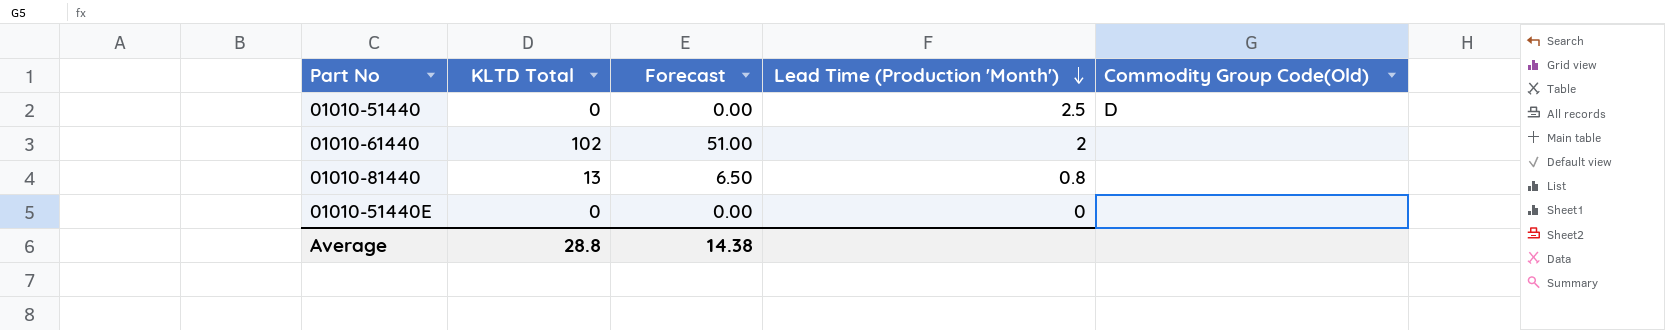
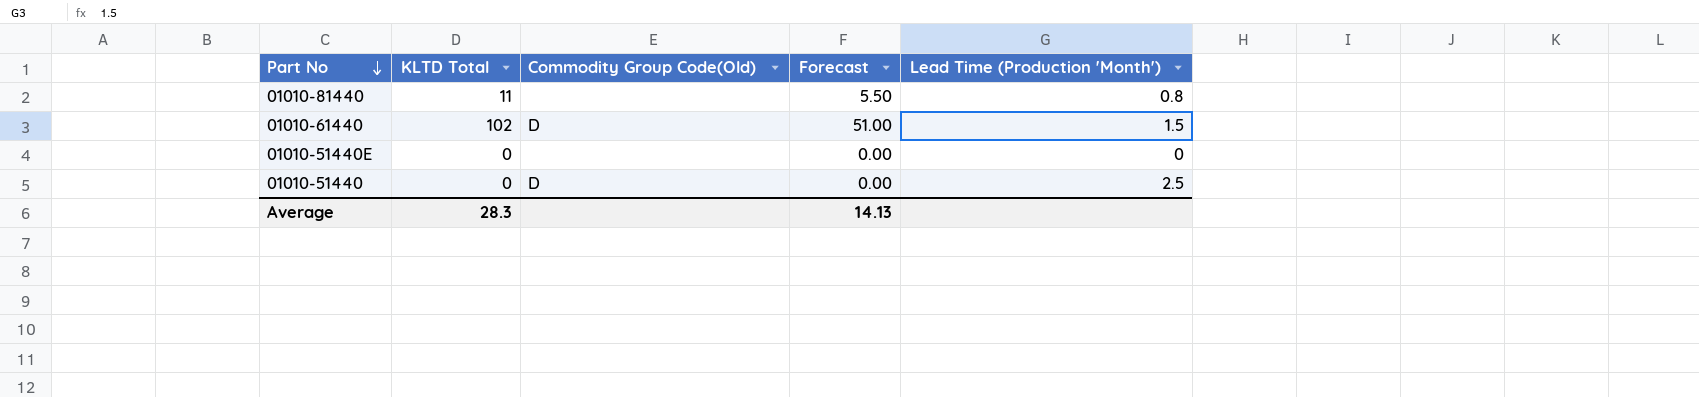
row order: Lead Time (Production 'Month') descending -> Part No descending
column Commodity Group Code(Old) | position: 5 -> 3
01010-81440 | KLTD Total: 13 -> 11
01010-81440 | Forecast: 6.50 -> 5.50
01010-61440 | Commodity Group Code(Old): none -> D
01010-61440 | Lead Time (Production 'Month'): 2 -> 1.5
Average | KLTD Total: 28.8 -> 28.3
Average | Forecast: 14.38 -> 14.13

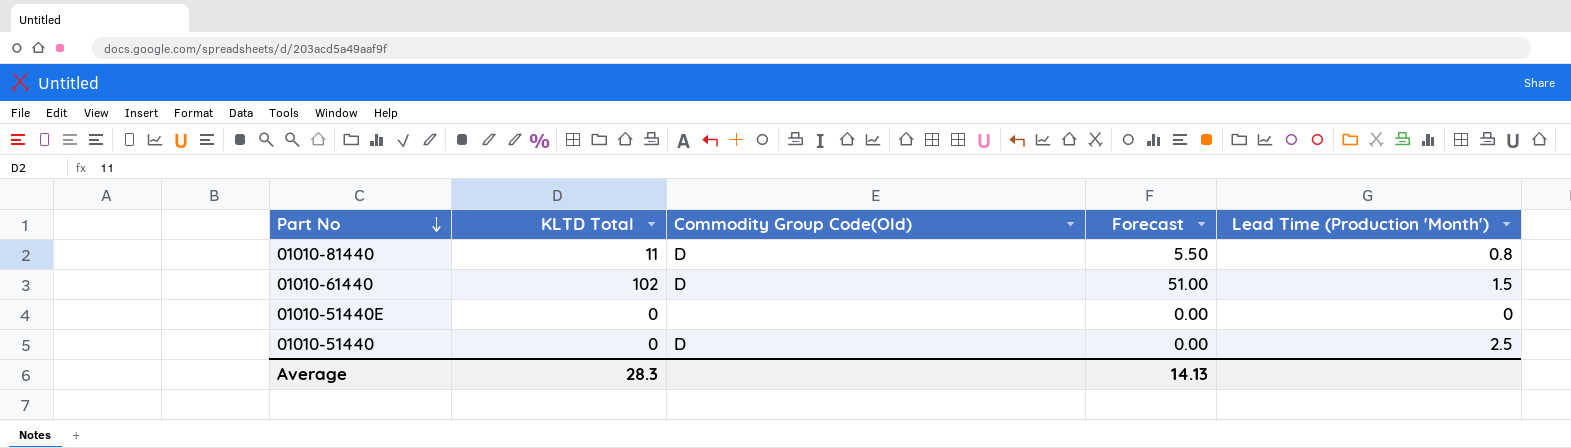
01010-81440 | Commodity Group Code(Old): none -> D

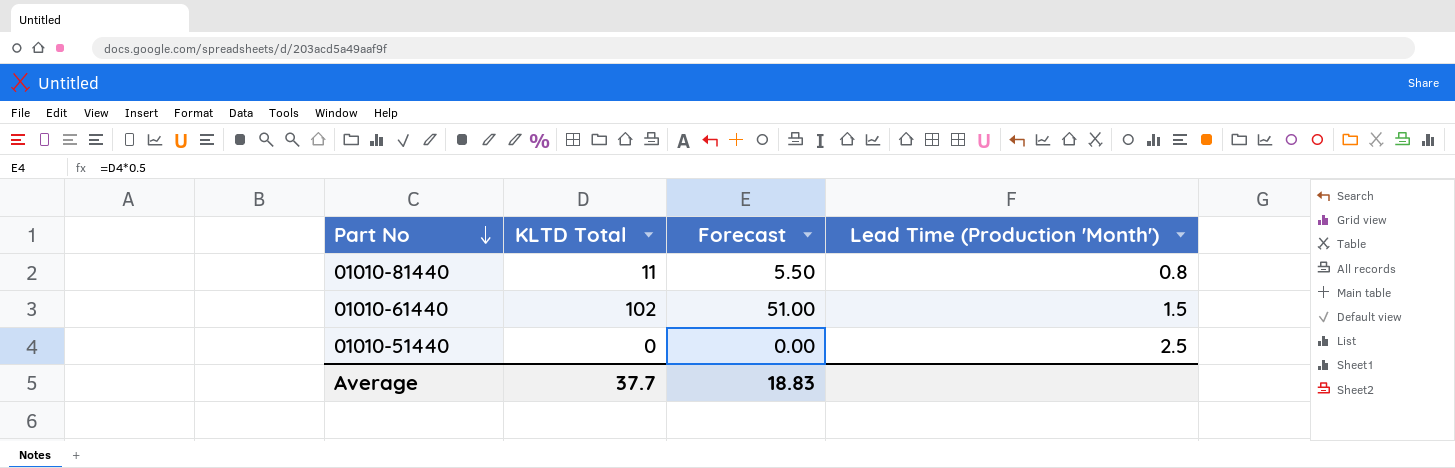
column Commodity Group Code(Old) | position: 3 -> none
row 01010-51440E: 0 | none | 0.00 | 0 -> none
Average | KLTD Total: 28.3 -> 37.7
Average | Forecast: 14.13 -> 18.83

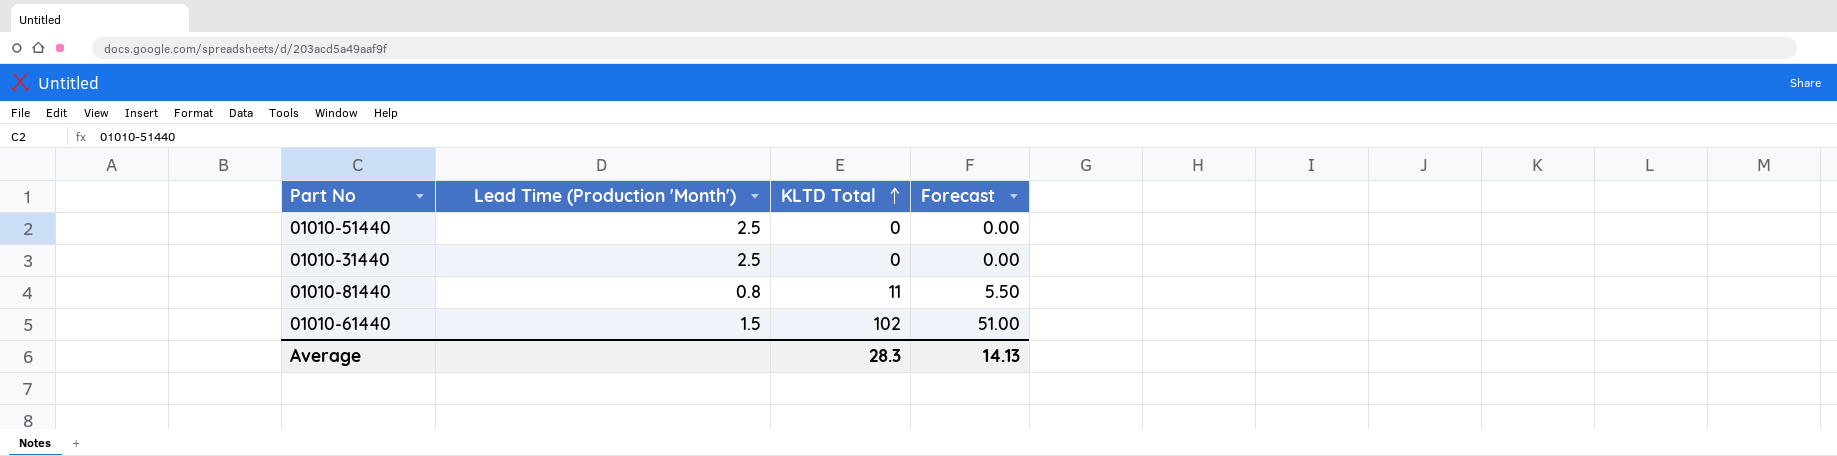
row order: Part No descending -> KLTD Total ascending
column Lead Time (Production 'Month') | position: 4 -> 2
row 01010-31440: none -> 2.5 | 0 | 0.00
Average | KLTD Total: 37.7 -> 28.3
Average | Forecast: 18.83 -> 14.13

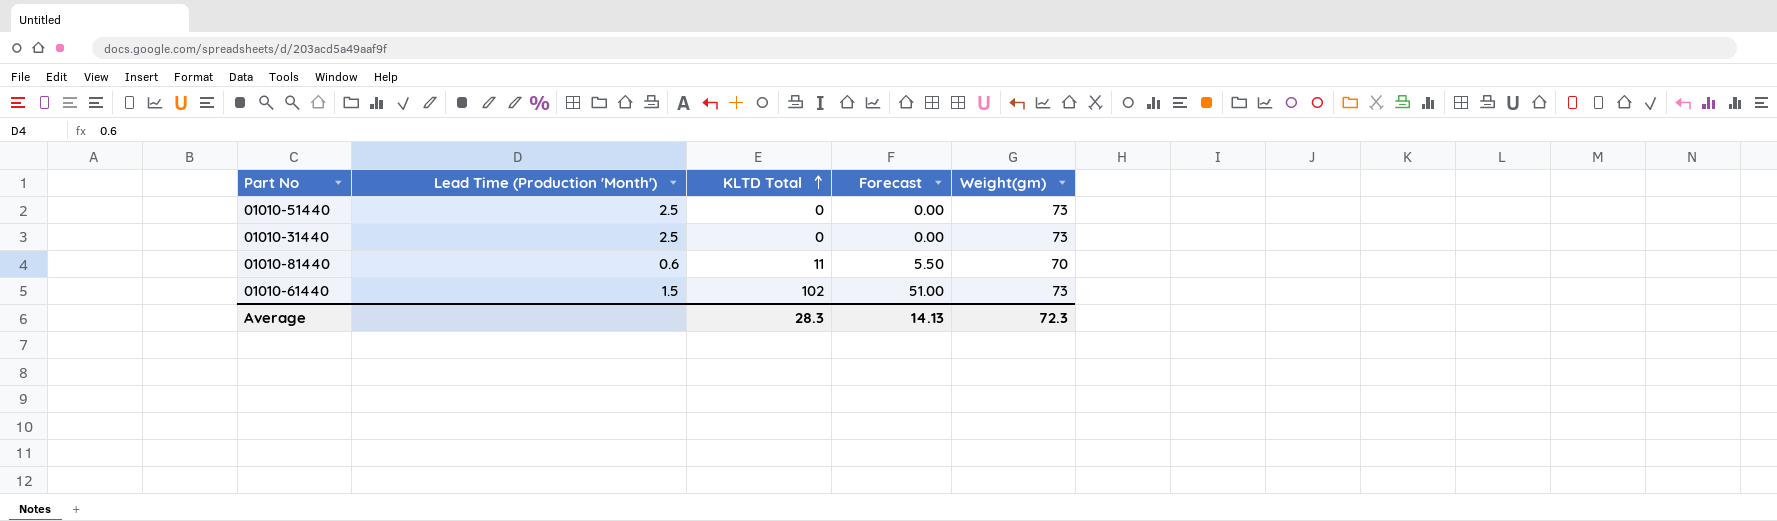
column Weight(gm) | position: none -> 5
01010-81440 | Lead Time (Production 'Month'): 0.8 -> 0.6

